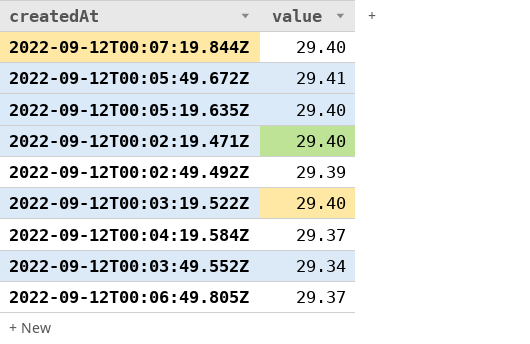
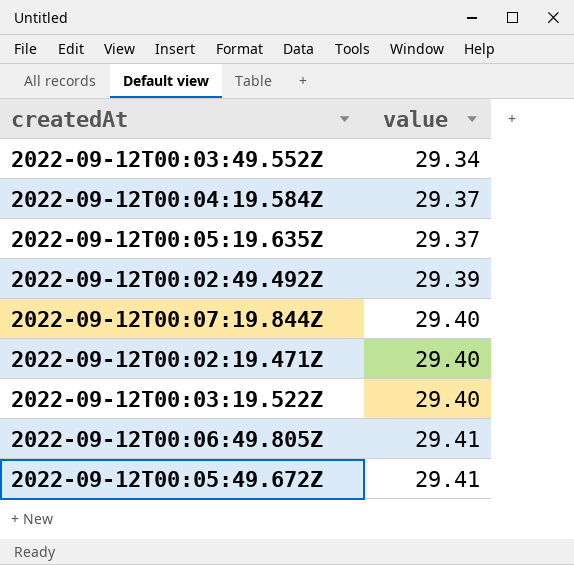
row order: none -> value ascending
2022-09-12T00:05:19.635Z | value: 29.40 -> 29.37
2022-09-12T00:06:49.805Z | value: 29.37 -> 29.41

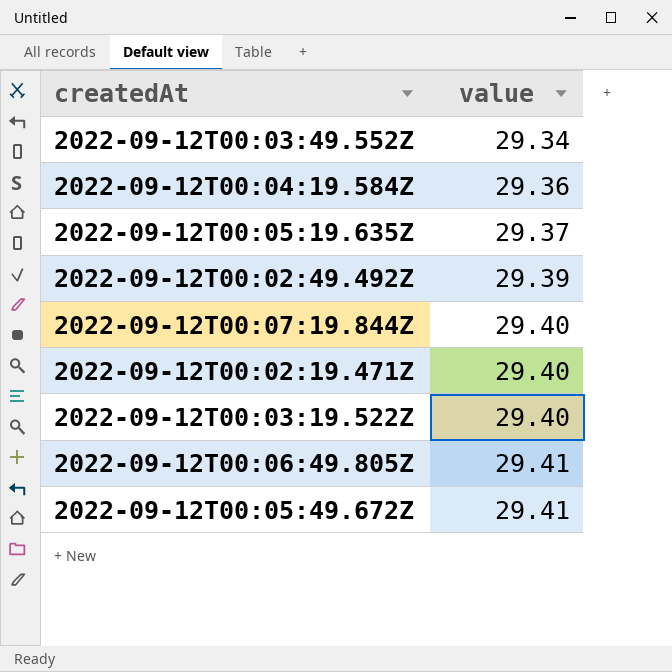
2022-09-12T00:04:19.584Z | value: 29.37 -> 29.36

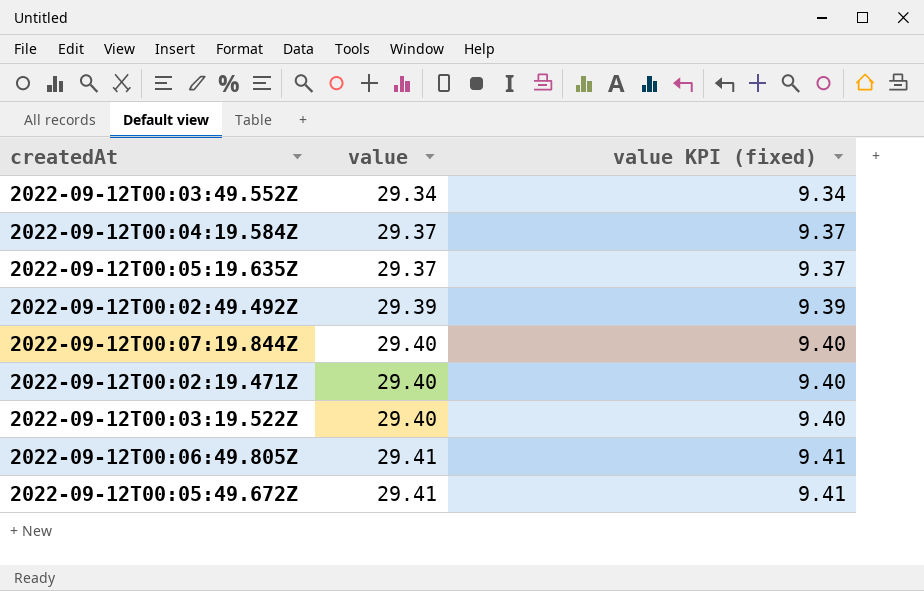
column value KPI (fixed) | formula: none -> [value] - 20
2022-09-12T00:04:19.584Z | value: 29.36 -> 29.37

